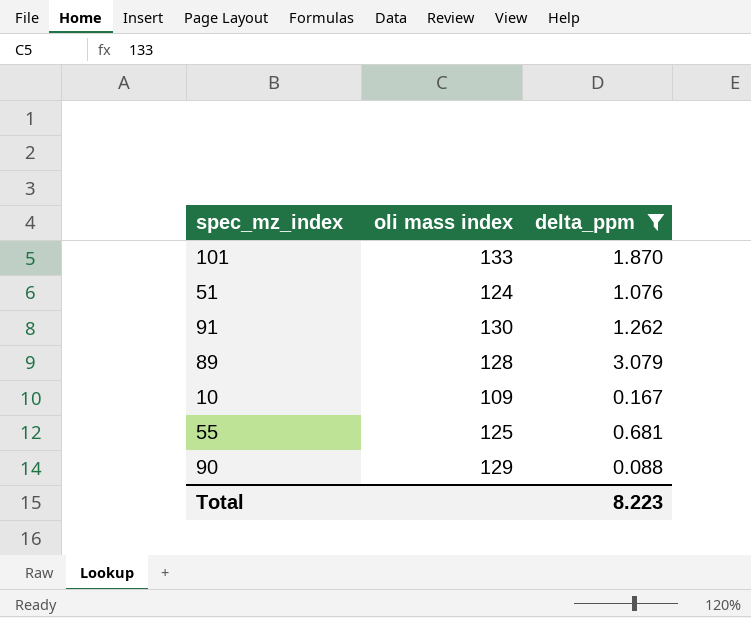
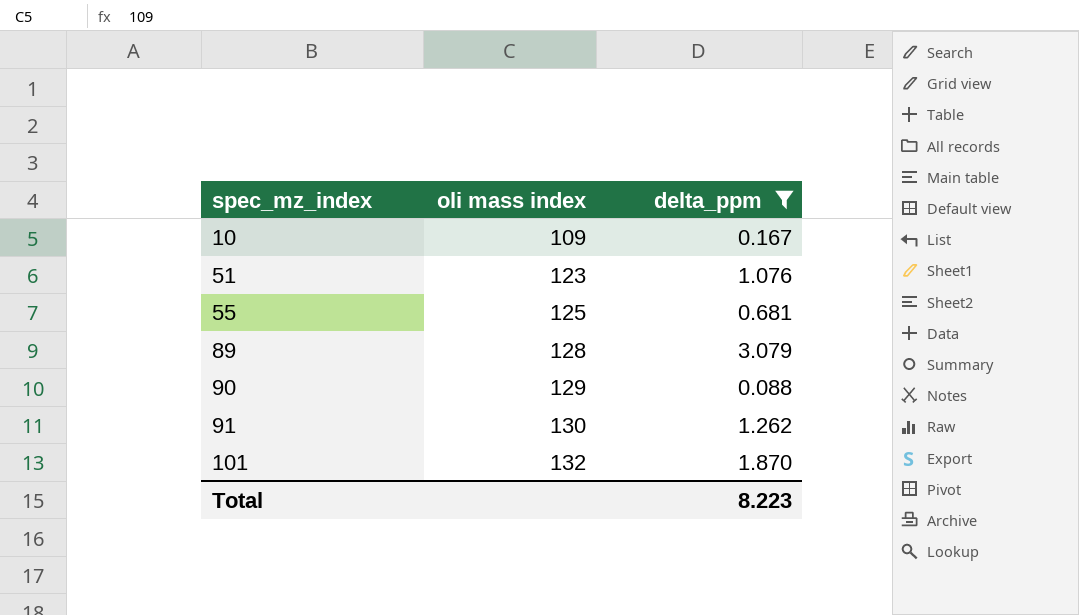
row order: none -> spec_mz_index ascending
51 | oli mass index: 124 -> 123
101 | oli mass index: 133 -> 132

